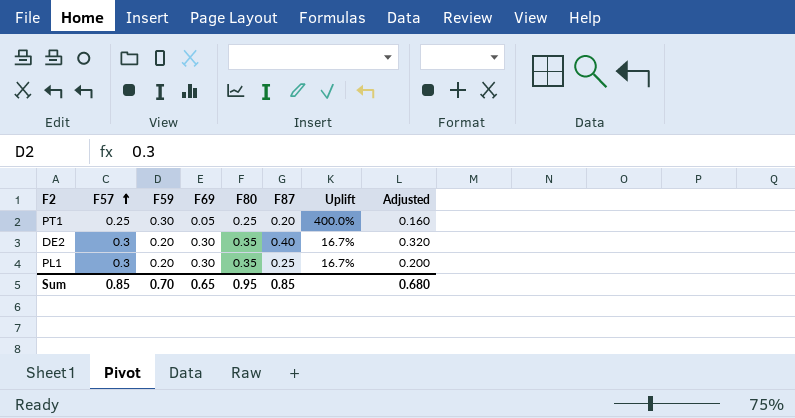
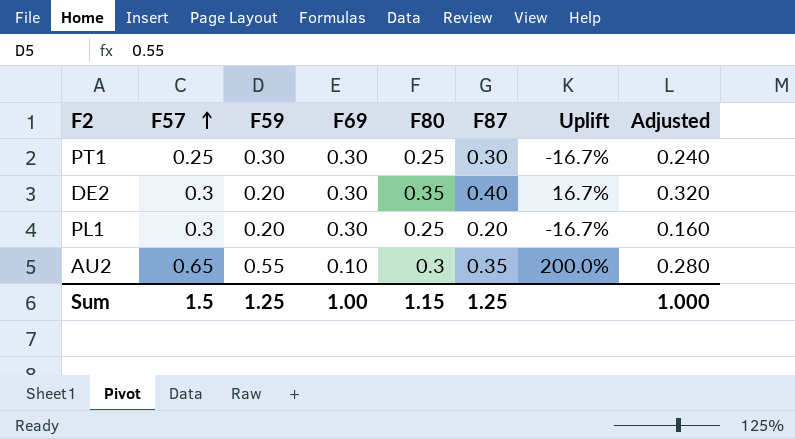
PT1 | F69: 0.05 -> 0.30
PT1 | F87: 0.20 -> 0.30
PT1 | Uplift: 400.0% -> -16.7%
PT1 | Adjusted: 0.160 -> 0.240
PL1 | F80: 0.35 -> 0.25
PL1 | F87: 0.25 -> 0.20
PL1 | Uplift: 16.7% -> -16.7%
PL1 | Adjusted: 0.200 -> 0.160
row AU2: none -> 0.65 | 0.55 | 0.10 | 0.3 | 0.35 | 200.0% | 0.280
Sum | F57: 0.85 -> 1.5
Sum | F59: 0.70 -> 1.25
Sum | F69: 0.65 -> 1.00
Sum | F80: 0.95 -> 1.15
Sum | F87: 0.85 -> 1.25
Sum | Adjusted: 0.680 -> 1.000

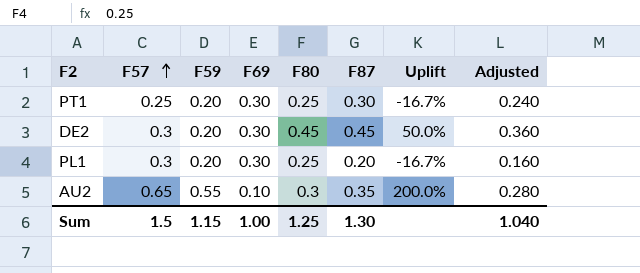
PT1 | F59: 0.30 -> 0.20
DE2 | F80: 0.35 -> 0.45
DE2 | F87: 0.40 -> 0.45
DE2 | Uplift: 16.7% -> 50.0%
DE2 | Adjusted: 0.320 -> 0.360
Sum | F59: 1.25 -> 1.15
Sum | F80: 1.15 -> 1.25
Sum | F87: 1.25 -> 1.30
Sum | Adjusted: 1.000 -> 1.040

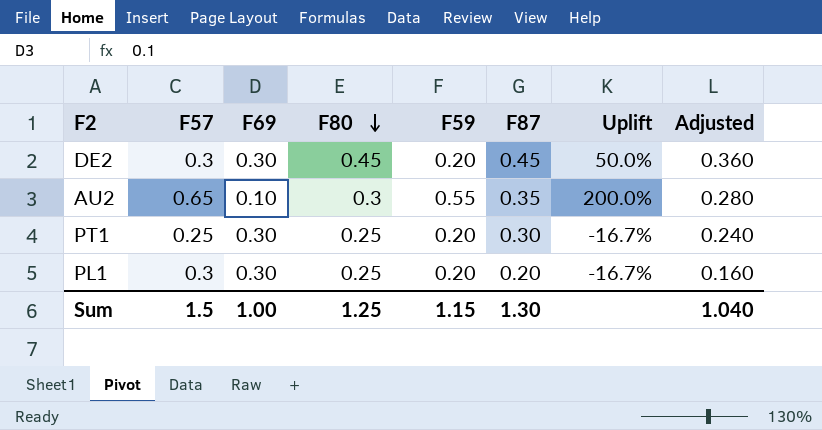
row order: F57 ascending -> F80 descending
column F59 | position: 3 -> 5

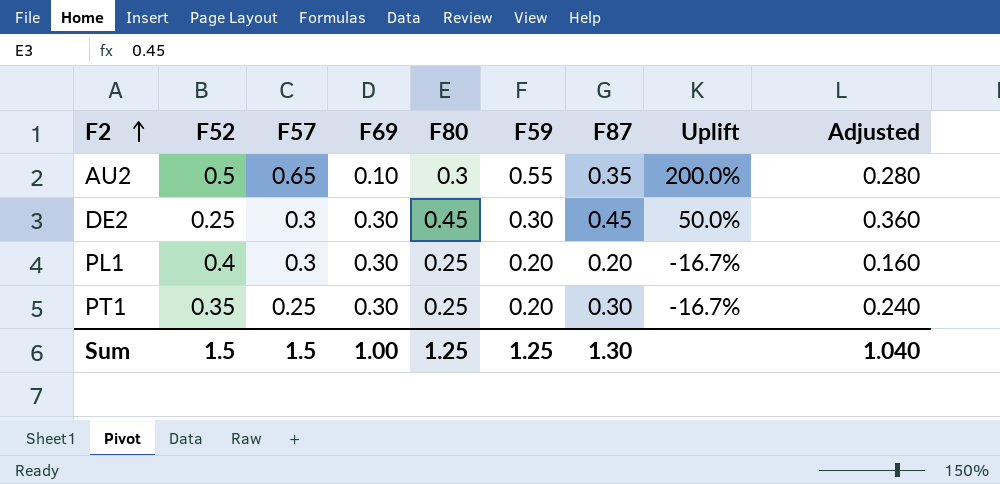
row order: F80 descending -> F2 ascending
column F52 | position: none -> 2
DE2 | F59: 0.20 -> 0.30
Sum | F59: 1.15 -> 1.25

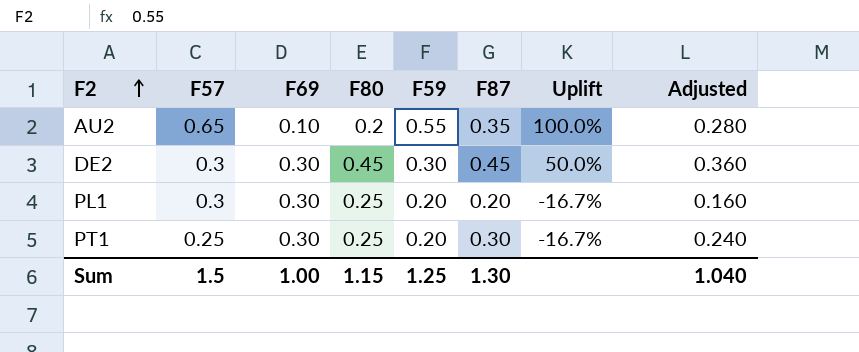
column F52 | position: 2 -> none
AU2 | F80: 0.3 -> 0.2
AU2 | Uplift: 200.0% -> 100.0%
Sum | F80: 1.25 -> 1.15

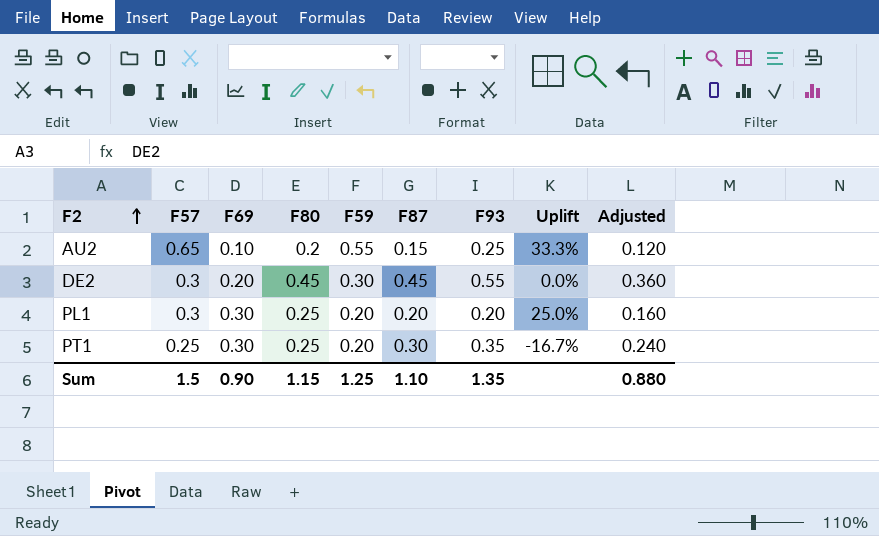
column F93 | position: none -> 7
column Uplift | formula: ([F80] - [F69]) / [F69] -> ([F80] - [F87]) / [F87]
AU2 | F87: 0.35 -> 0.15
AU2 | Adjusted: 0.280 -> 0.120
DE2 | F69: 0.30 -> 0.20
Sum | F69: 1.00 -> 0.90
Sum | F87: 1.30 -> 1.10
Sum | Adjusted: 1.040 -> 0.880

